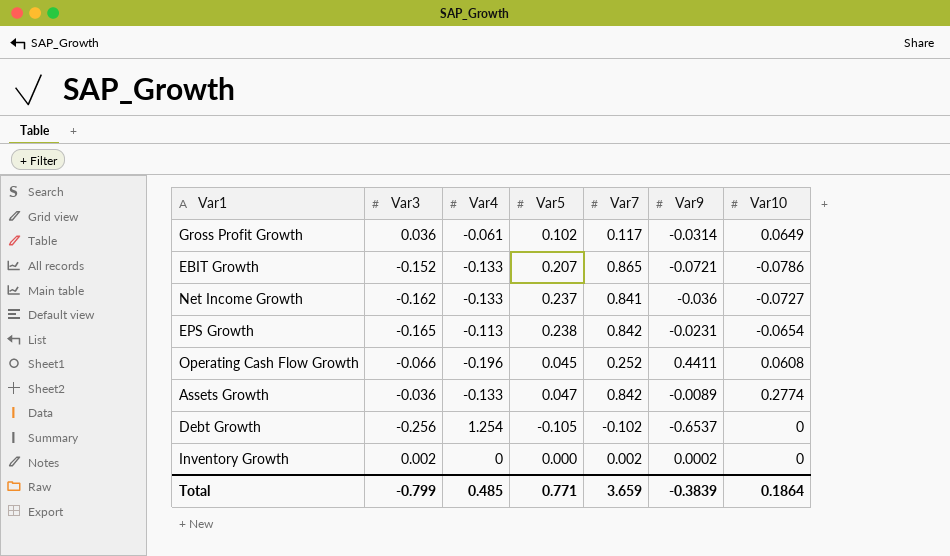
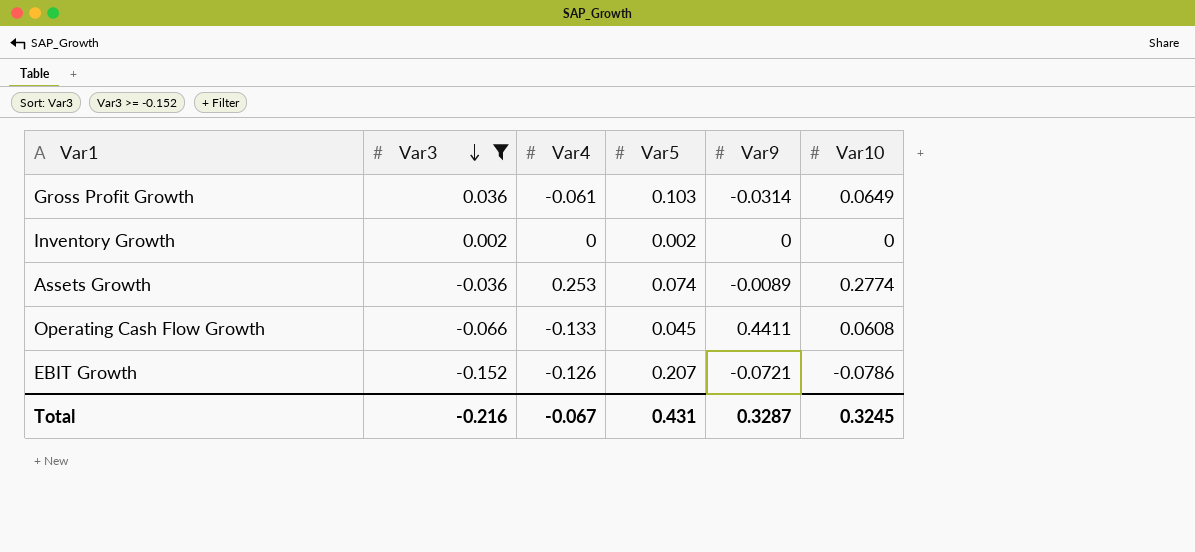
filter: none -> Var3 >= -0.152
row order: none -> Var3 descending
column Var7 | position: 5 -> none
Gross Profit Growth | Var5: 0.102 -> 0.103
Inventory Growth | Var5: 0.000 -> 0.002
Inventory Growth | Var9: 0.0002 -> 0
Assets Growth | Var4: -0.133 -> 0.253
Assets Growth | Var5: 0.047 -> 0.074
Operating Cash Flow Growth | Var4: -0.196 -> -0.133
EBIT Growth | Var4: -0.133 -> -0.126
Total | Var3: -0.799 -> -0.216
Total | Var4: 0.485 -> -0.067
Total | Var5: 0.771 -> 0.431
Total | Var9: -0.3839 -> 0.3287
Total | Var10: 0.1864 -> 0.3245

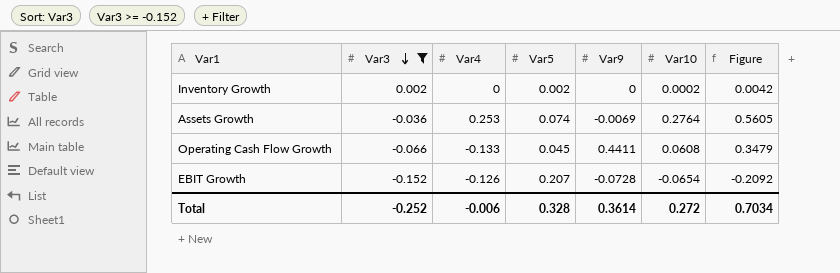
column Figure | formula: none -> [Var3] + [Var4] + [Var5] + [Var9] + [Var10]
row Gross Profit Growth: 0.036 | -0.061 | 0.103 | -0.0314 | 0.0649 -> none
Inventory Growth | Var10: 0 -> 0.0002
Assets Growth | Var9: -0.0089 -> -0.0069
Assets Growth | Var10: 0.2774 -> 0.2764
EBIT Growth | Var9: -0.0721 -> -0.0728
EBIT Growth | Var10: -0.0786 -> -0.0654
Total | Var3: -0.216 -> -0.252
Total | Var4: -0.067 -> -0.006
Total | Var5: 0.431 -> 0.328
Total | Var9: 0.3287 -> 0.3614
Total | Var10: 0.3245 -> 0.272

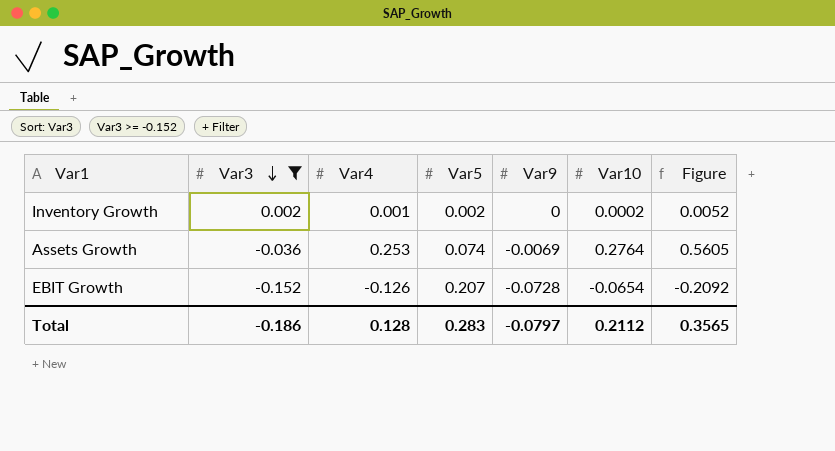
row Operating Cash Flow Growth: -0.066 | -0.133 | 0.045 | 0.4411 | 0.0608 | 0.3479 -> none
Inventory Growth | Var4: 0 -> 0.001
Inventory Growth | Figure: 0.0042 -> 0.0052
Total | Var3: -0.252 -> -0.186
Total | Var4: -0.006 -> 0.128
Total | Var5: 0.328 -> 0.283
Total | Var9: 0.3614 -> -0.0797
Total | Var10: 0.272 -> 0.2112
Total | Figure: 0.7034 -> 0.3565

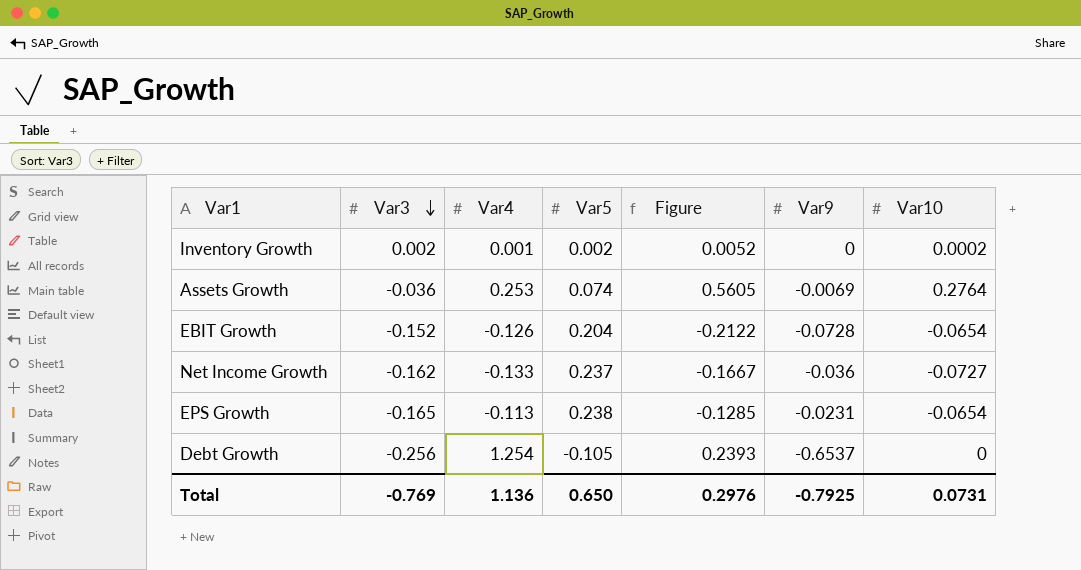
filter: Var3 >= -0.152 -> none
column Figure | position: 7 -> 5
EBIT Growth | Var5: 0.207 -> 0.204
EBIT Growth | Figure: -0.2092 -> -0.2122
Total | Var3: -0.186 -> -0.769
Total | Var4: 0.128 -> 1.136
Total | Var5: 0.283 -> 0.650
Total | Figure: 0.3565 -> 0.2976
Total | Var9: -0.0797 -> -0.7925
Total | Var10: 0.2112 -> 0.0731

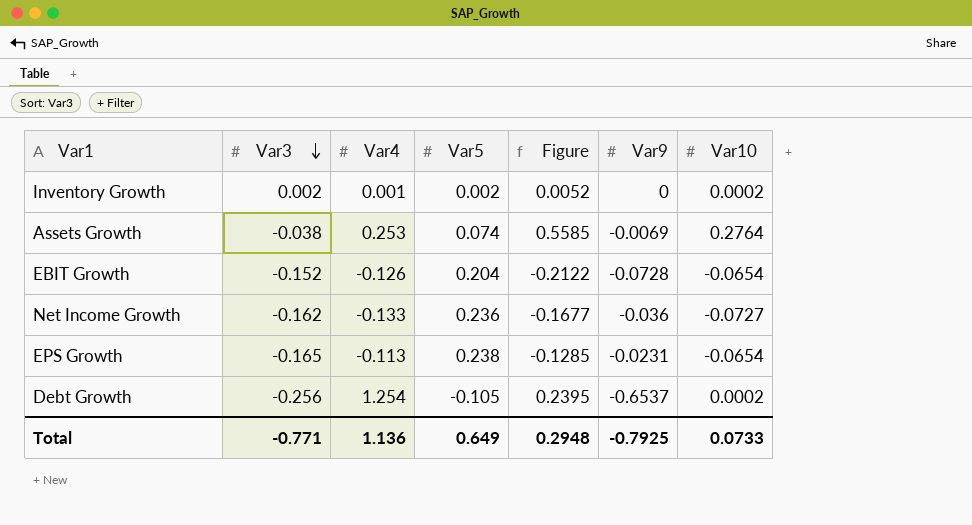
Assets Growth | Var3: -0.036 -> -0.038
Assets Growth | Figure: 0.5605 -> 0.5585
Net Income Growth | Var5: 0.237 -> 0.236
Net Income Growth | Figure: -0.1667 -> -0.1677
Debt Growth | Figure: 0.2393 -> 0.2395
Debt Growth | Var10: 0 -> 0.0002
Total | Var3: -0.769 -> -0.771
Total | Var5: 0.650 -> 0.649
Total | Figure: 0.2976 -> 0.2948
Total | Var10: 0.0731 -> 0.0733

